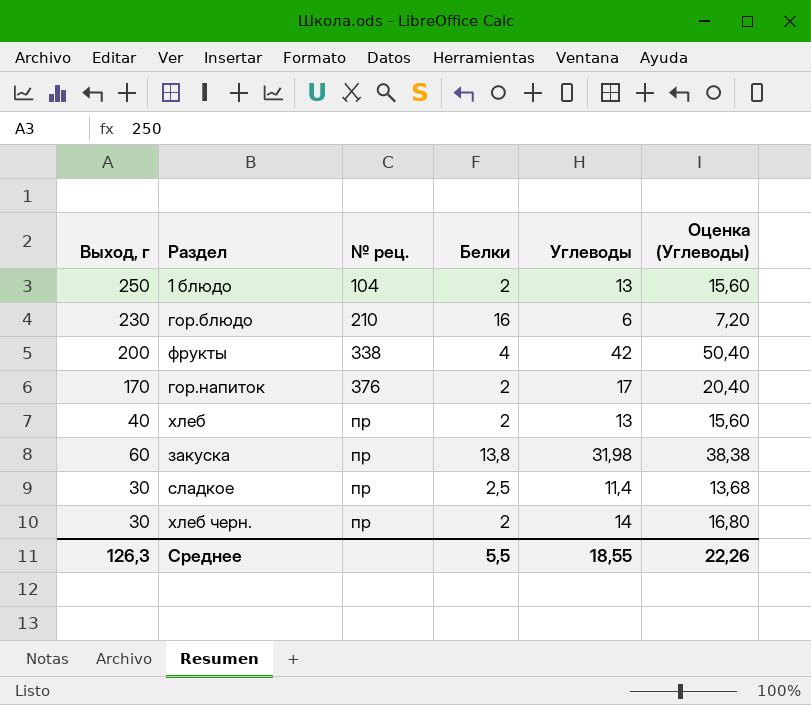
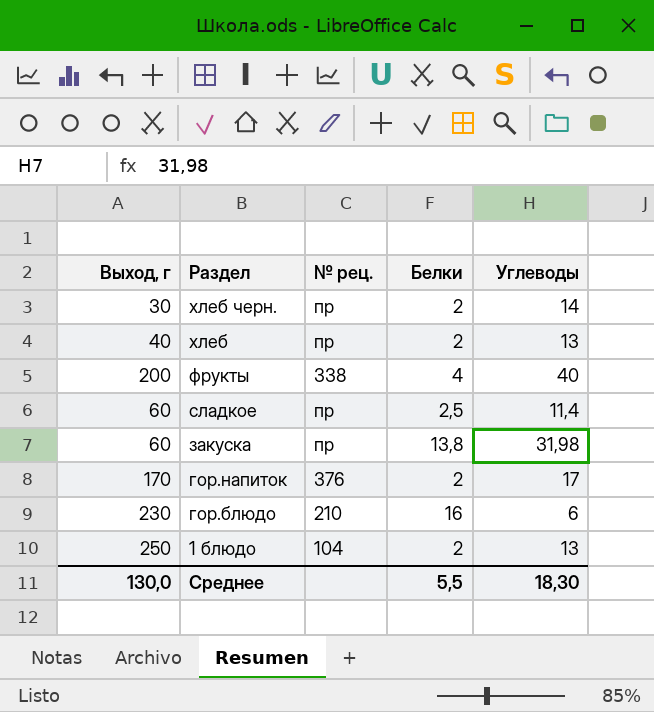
row order: № рец. ascending -> Раздел descending
column Оценка (Углеводы) | formula: [Углеводы] * 1,2 -> none
фрукты | Углеводы: 42 -> 40
сладкое | Выход, г: 30 -> 60
Среднее | Выход, г: 126,3 -> 130,0
Среднее | Углеводы: 18,55 -> 18,30

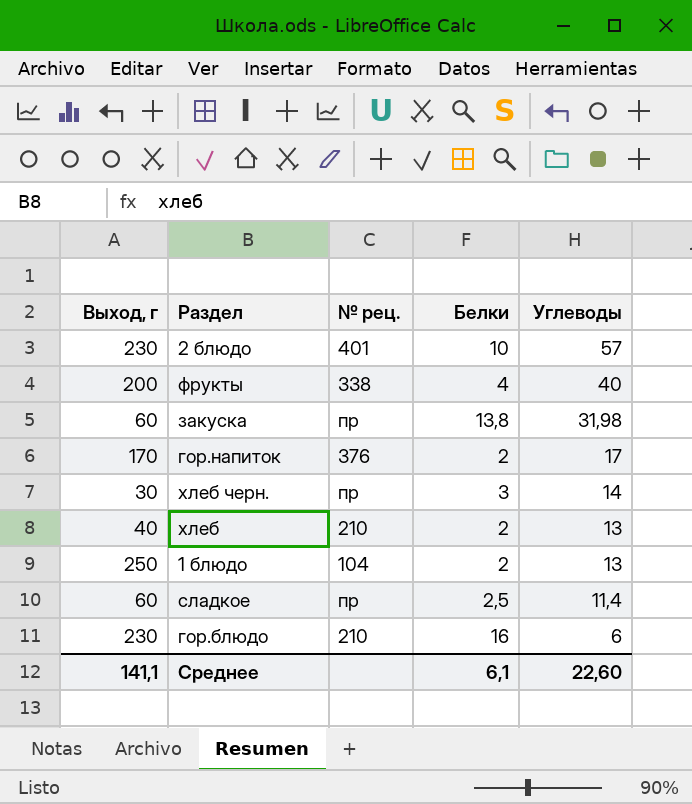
row order: Раздел descending -> Углеводы descending
row 2 блюдо: none -> 230 | 401 | 10 | 57
хлеб черн. | Белки: 2 -> 3
хлеб | № рец.: пр -> 210
Среднее | Выход, г: 130,0 -> 141,1
Среднее | Белки: 5,5 -> 6,1
Среднее | Углеводы: 18,30 -> 22,60

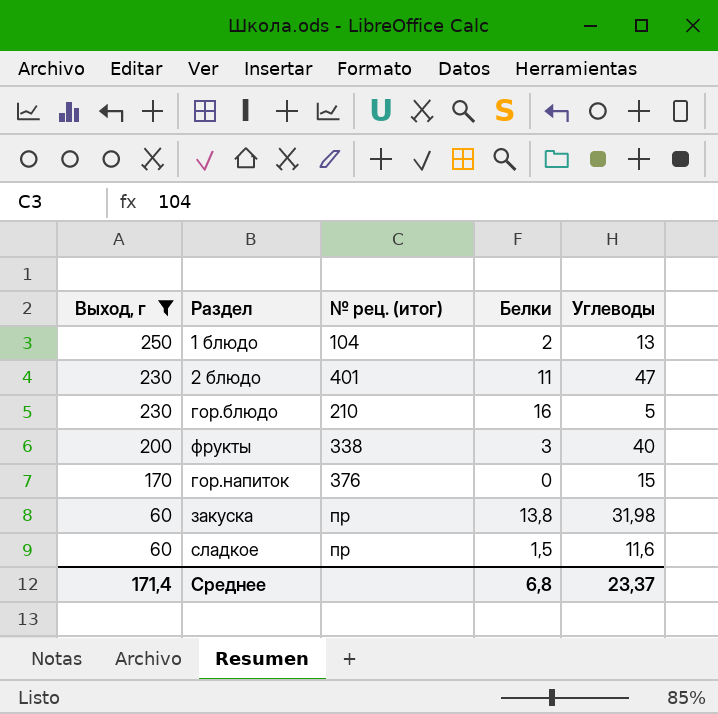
filter: none -> Выход, г >= 60
row order: Углеводы descending -> Выход, г descending
column name: № рец. -> № рец. (итог)
2 блюдо | Белки: 10 -> 11
2 блюдо | Углеводы: 57 -> 47
гор.блюдо | Углеводы: 6 -> 5
фрукты | Белки: 4 -> 3
гор.напиток | Белки: 2 -> 0
гор.напиток | Углеводы: 17 -> 15
сладкое | Белки: 2,5 -> 1,5
сладкое | Углеводы: 11,4 -> 11,6
Среднее | Выход, г: 141,1 -> 171,4
Среднее | Белки: 6,1 -> 6,8
Среднее | Углеводы: 22,60 -> 23,37

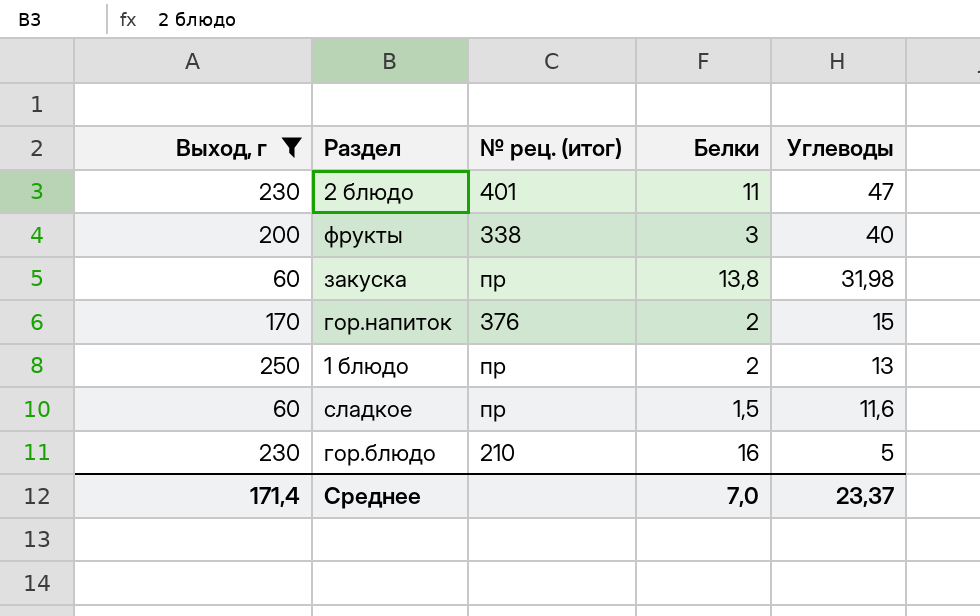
row order: Выход, г descending -> Углеводы descending
гор.напиток | Белки: 0 -> 2
1 блюдо | № рец. (итог): 104 -> пр
Среднее | Белки: 6,8 -> 7,0

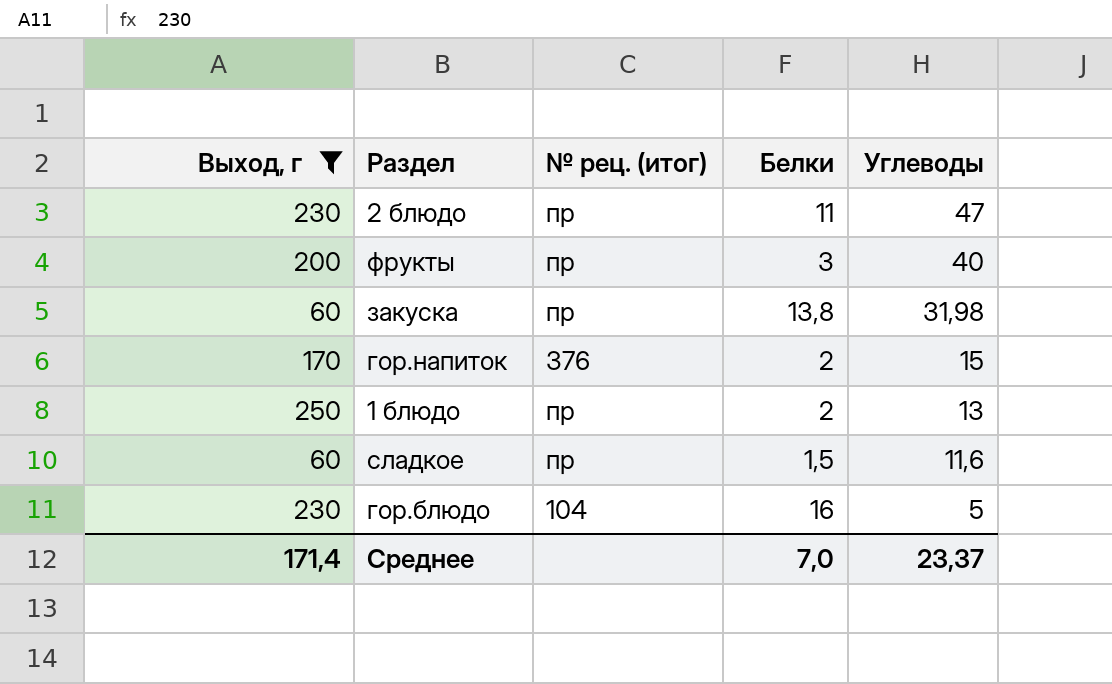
2 блюдо | № рец. (итог): 401 -> пр
фрукты | № рец. (итог): 338 -> пр
гор.блюдо | № рец. (итог): 210 -> 104

